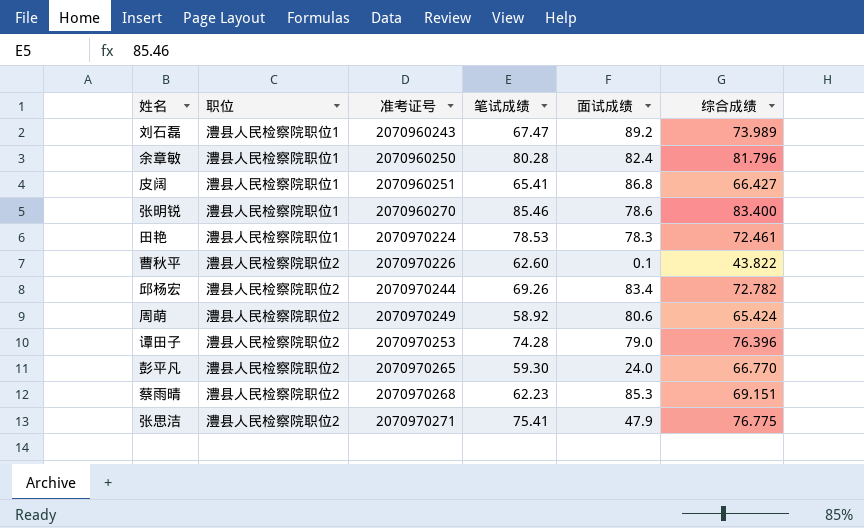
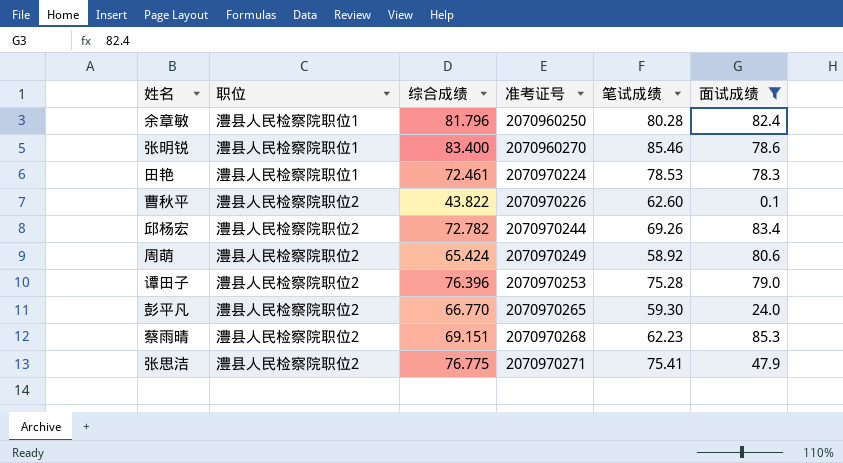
filter: none -> 面试成绩 <= 85.3
column 综合成绩 | position: 6 -> 3
谭田子 | 笔试成绩: 74.28 -> 75.28

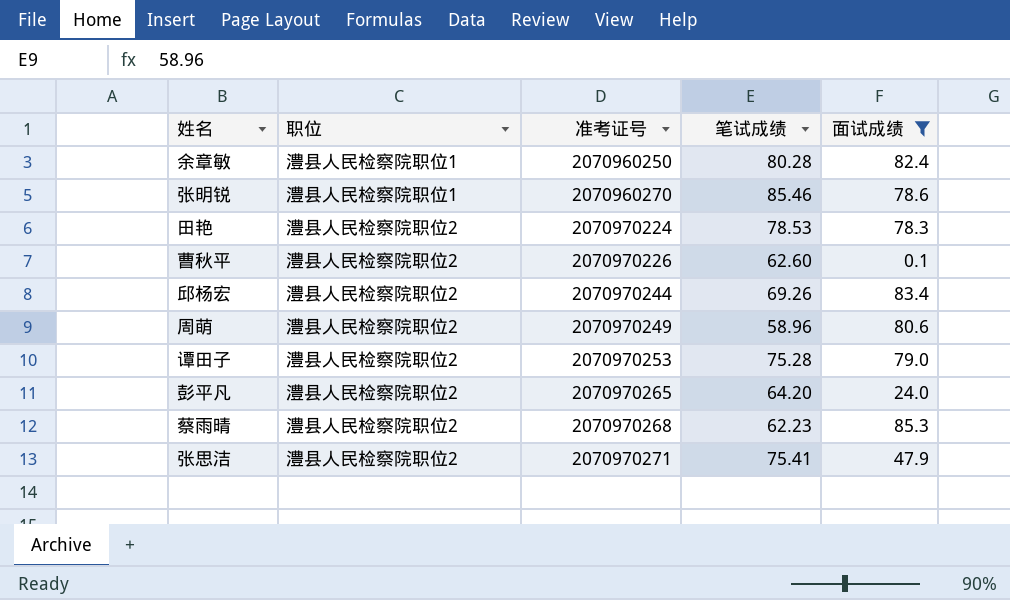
column 综合成绩 | position: 3 -> none
田艳 | 职位: 澧县人民检察院职位1 -> 澧县人民检察院职位2
周萌 | 笔试成绩: 58.92 -> 58.96
彭平凡 | 笔试成绩: 59.30 -> 64.20

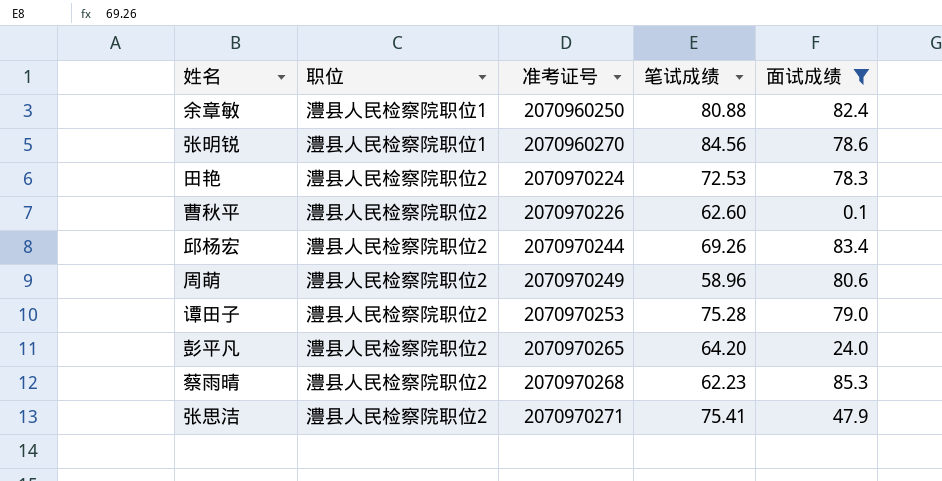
余章敏 | 笔试成绩: 80.28 -> 80.88
张明锐 | 笔试成绩: 85.46 -> 84.56
田艳 | 笔试成绩: 78.53 -> 72.53

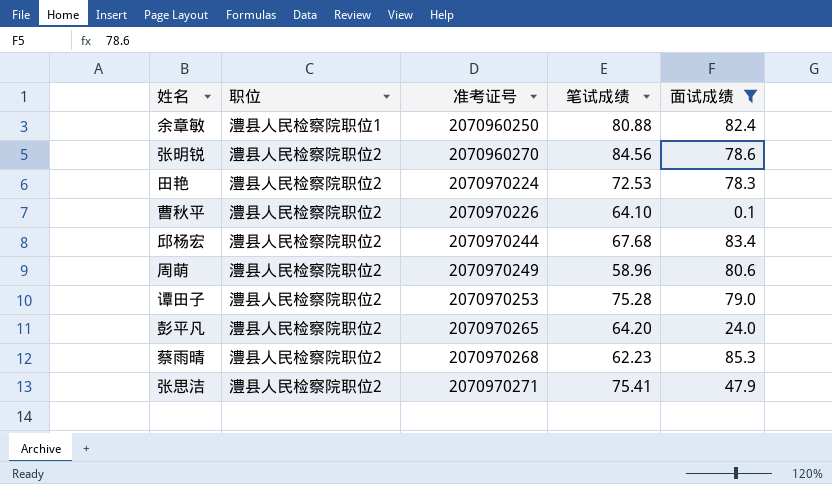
张明锐 | 职位: 澧县人民检察院职位1 -> 澧县人民检察院职位2
曹秋平 | 笔试成绩: 62.60 -> 64.10
邱杨宏 | 笔试成绩: 69.26 -> 67.68

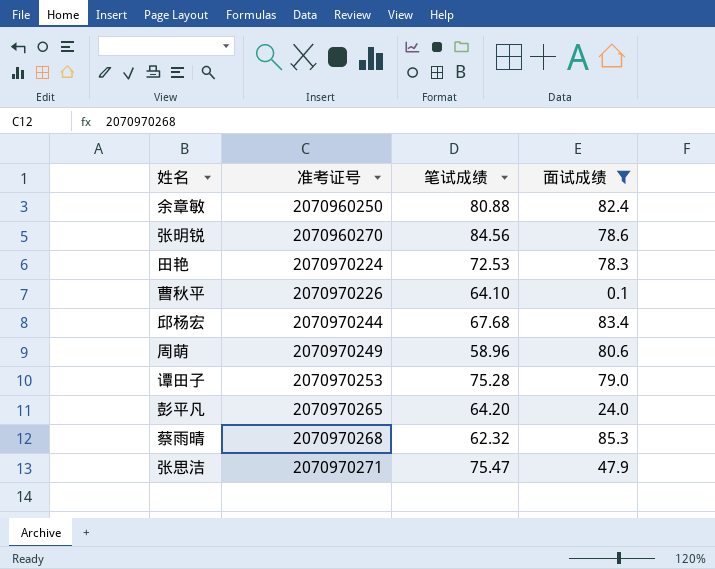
column 职位 | position: 2 -> none
蔡雨晴 | 笔试成绩: 62.23 -> 62.32
张思洁 | 笔试成绩: 75.41 -> 75.47

